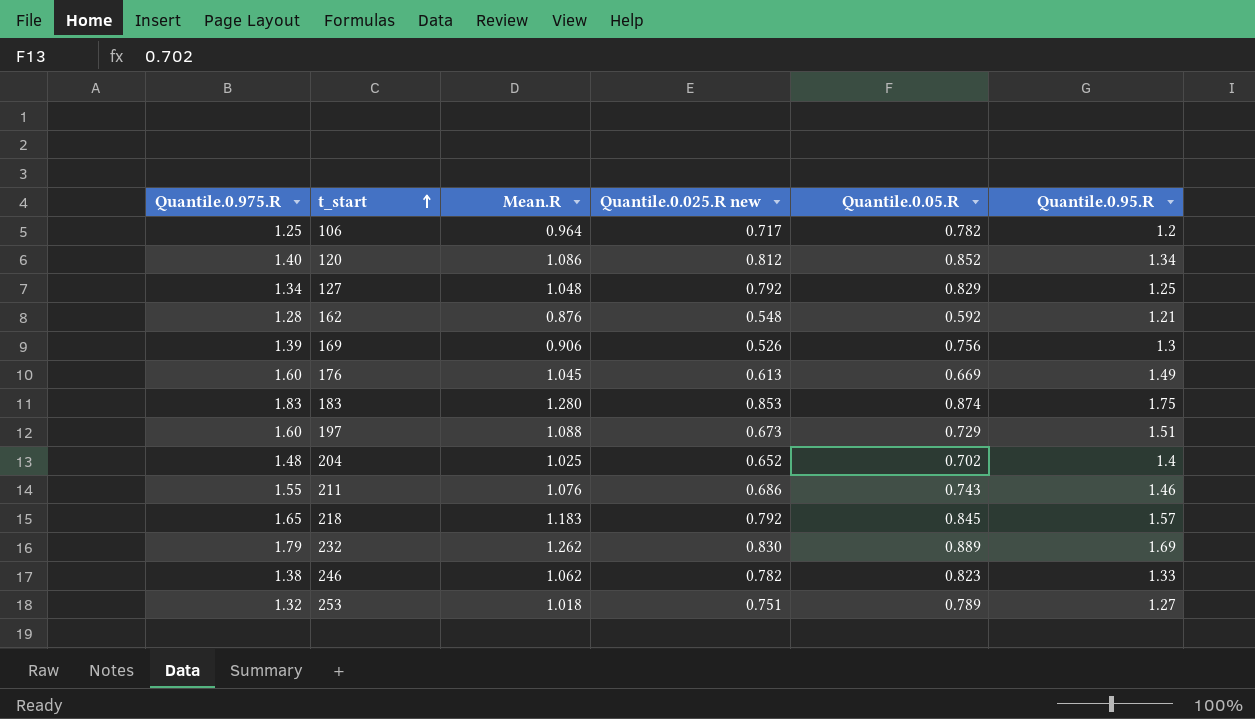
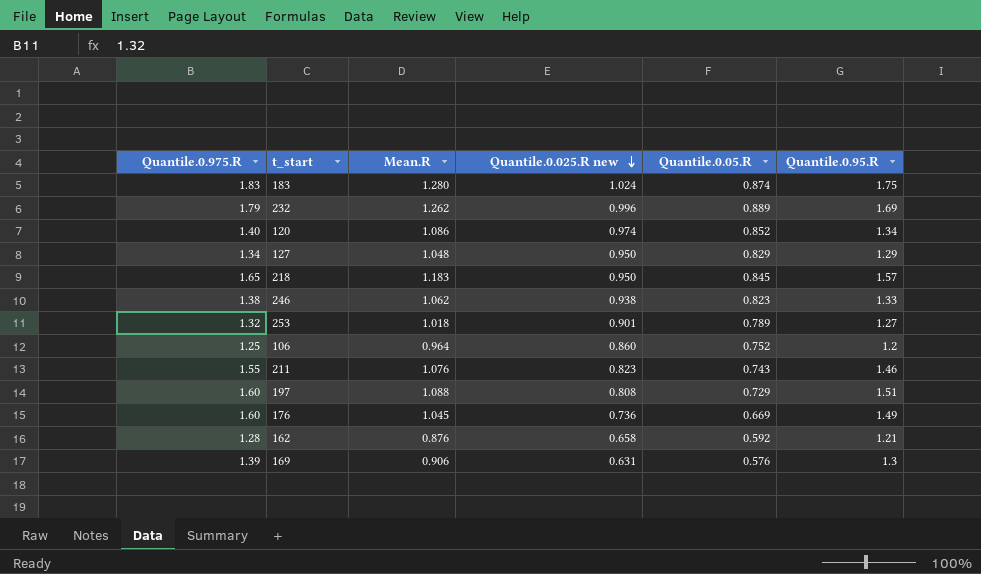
row order: t_start ascending -> Quantile.0.025.R new descending
row 204: 1.48 | 1.025 | 0.652 | 0.702 | 1.4 -> none
183 | Quantile.0.025.R new: 0.853 -> 1.024
232 | Quantile.0.025.R new: 0.830 -> 0.996
120 | Quantile.0.025.R new: 0.812 -> 0.974
127 | Quantile.0.025.R new: 0.792 -> 0.950
127 | Quantile.0.95.R: 1.25 -> 1.29
218 | Quantile.0.025.R new: 0.792 -> 0.950
246 | Quantile.0.025.R new: 0.782 -> 0.938
253 | Quantile.0.025.R new: 0.751 -> 0.901
106 | Quantile.0.025.R new: 0.717 -> 0.860
106 | Quantile.0.05.R: 0.782 -> 0.752
211 | Quantile.0.025.R new: 0.686 -> 0.823
197 | Quantile.0.025.R new: 0.673 -> 0.808
176 | Quantile.0.025.R new: 0.613 -> 0.736
162 | Quantile.0.025.R new: 0.548 -> 0.658
169 | Quantile.0.025.R new: 0.526 -> 0.631
169 | Quantile.0.05.R: 0.756 -> 0.576

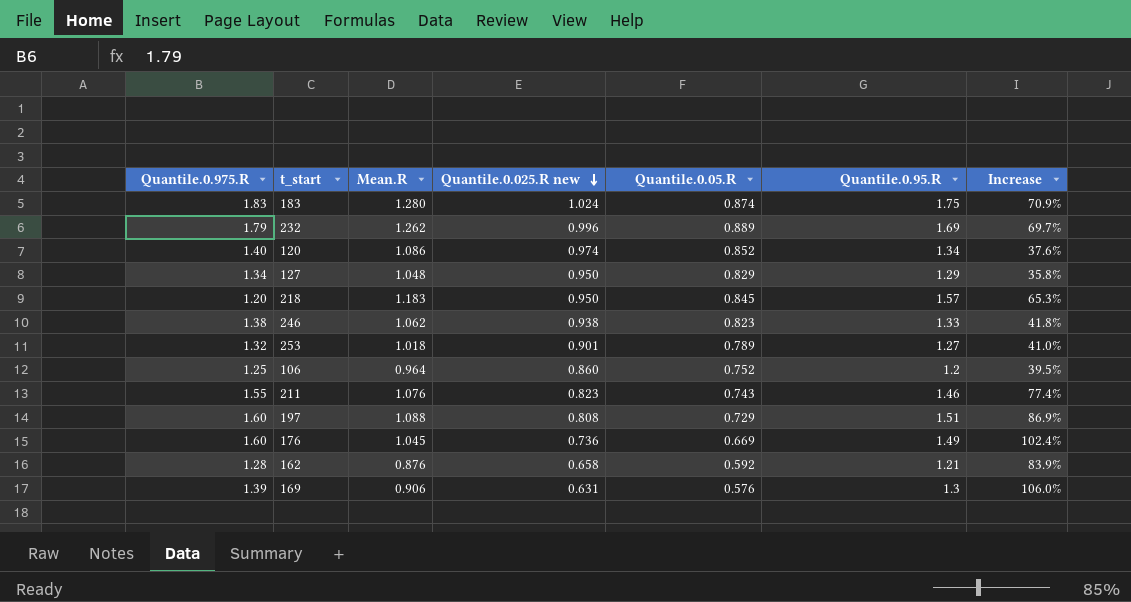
column Increase | formula: none -> ([Quantile.0.95.R] - [Quantile.0.025.R new]) / [Quantile.0.025.R new]
218 | Quantile.0.975.R: 1.65 -> 1.20

